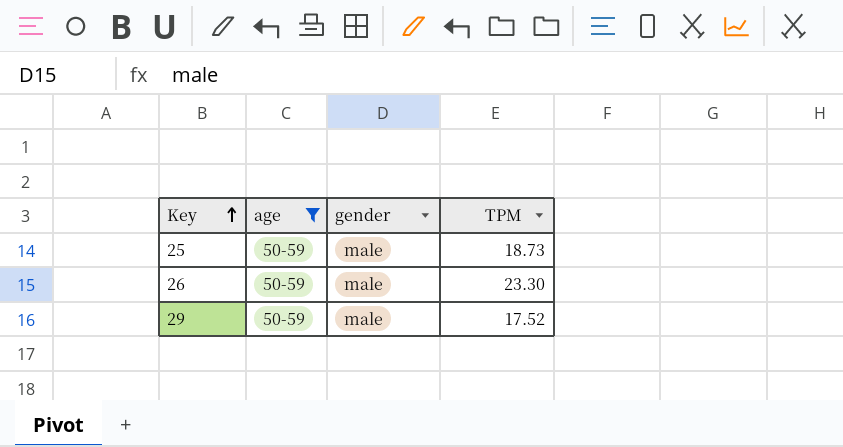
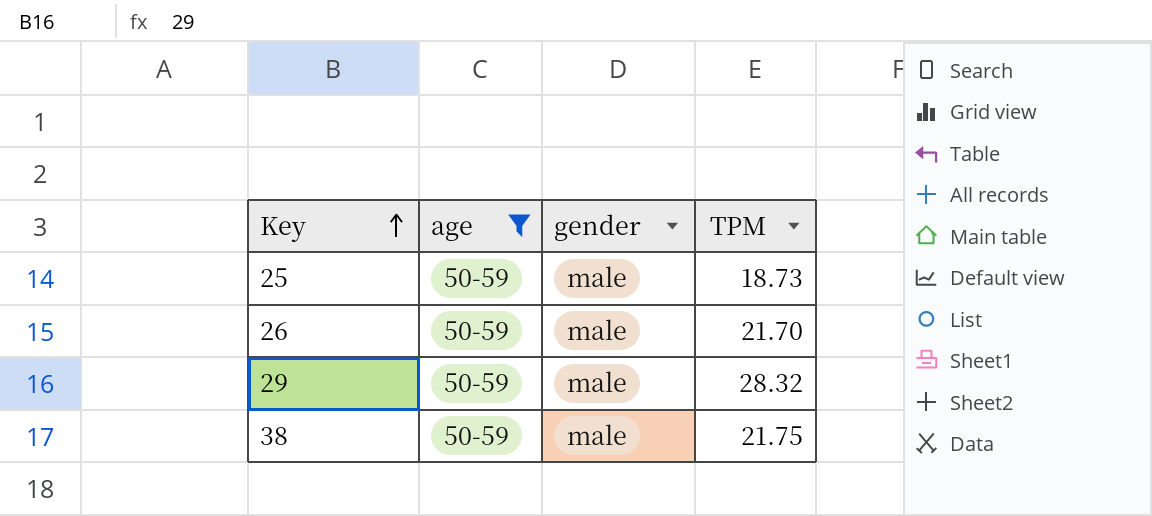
26 | TPM: 23.30 -> 21.70
29 | TPM: 17.52 -> 28.32
row 38: none -> 50-59 | male | 21.75

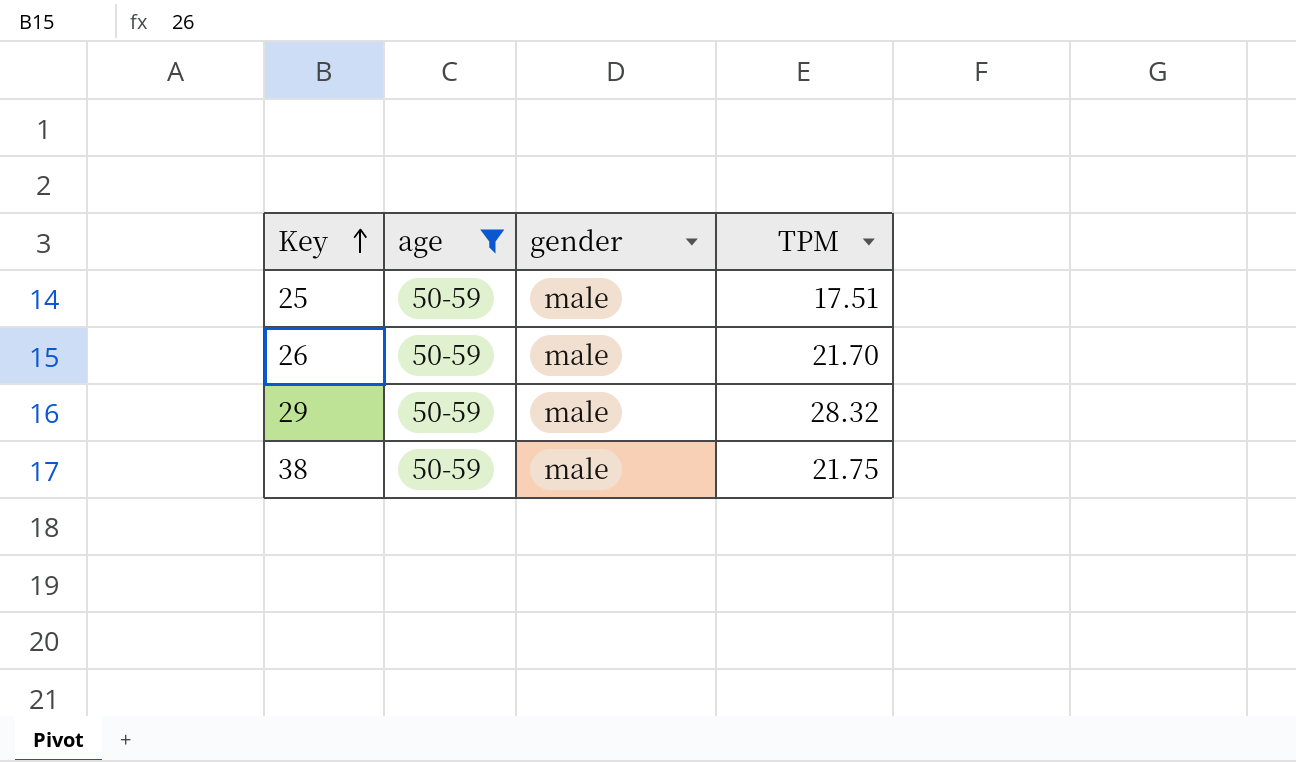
25 | TPM: 18.73 -> 17.51

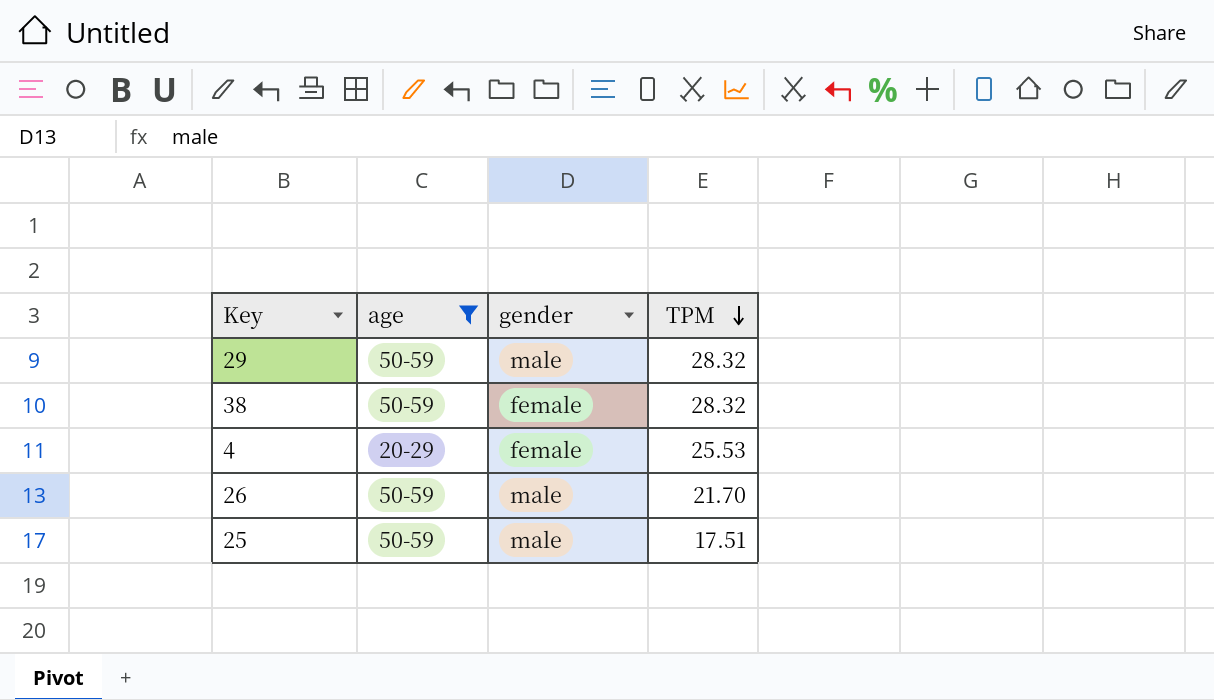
row order: Key ascending -> TPM descending
38 | gender: male -> female
38 | TPM: 21.75 -> 28.32
row 4: none -> 20-29 | female | 25.53

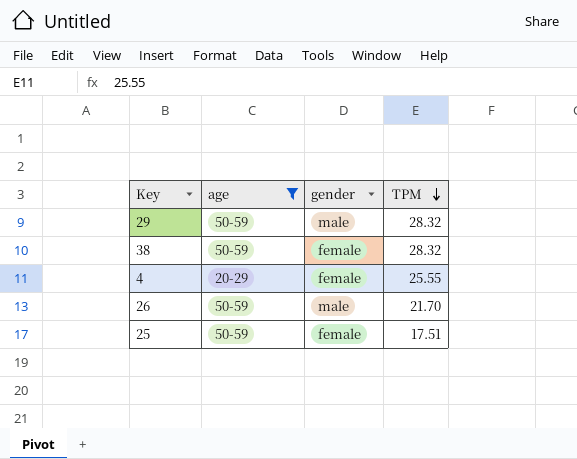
4 | TPM: 25.53 -> 25.55
25 | gender: male -> female

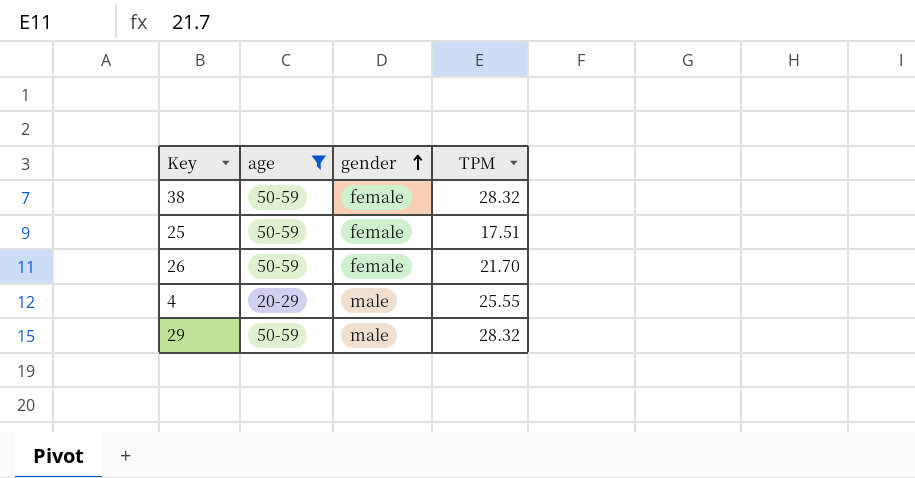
row order: TPM descending -> gender ascending
26 | gender: male -> female
4 | gender: female -> male

